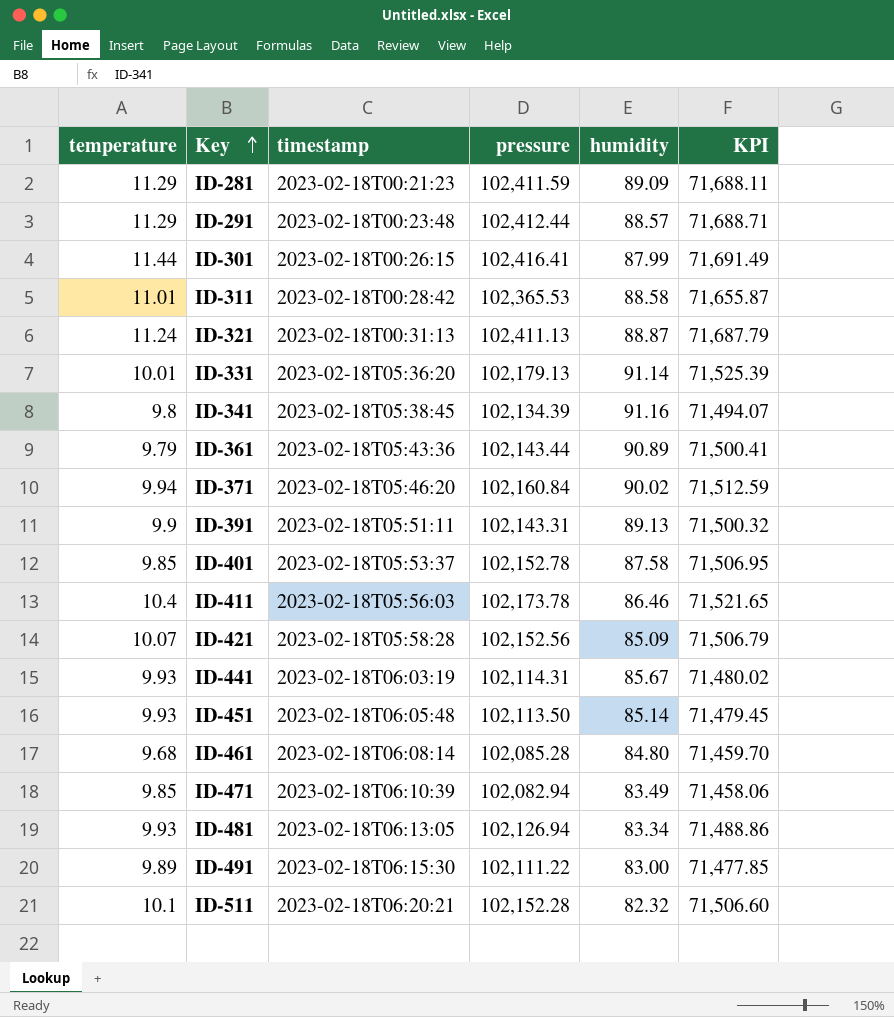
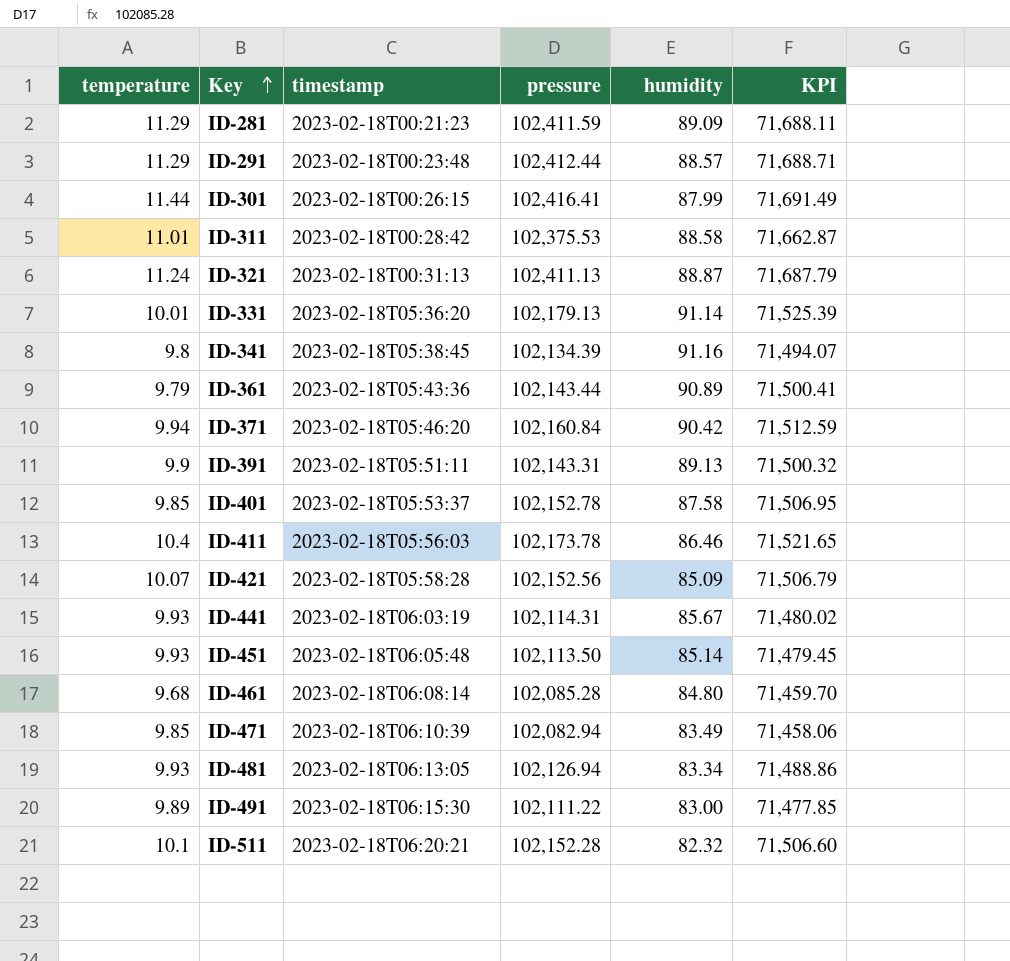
ID-311 | pressure: 102,365.53 -> 102,375.53
ID-311 | KPI: 71,655.87 -> 71,662.87
ID-371 | humidity: 90.02 -> 90.42

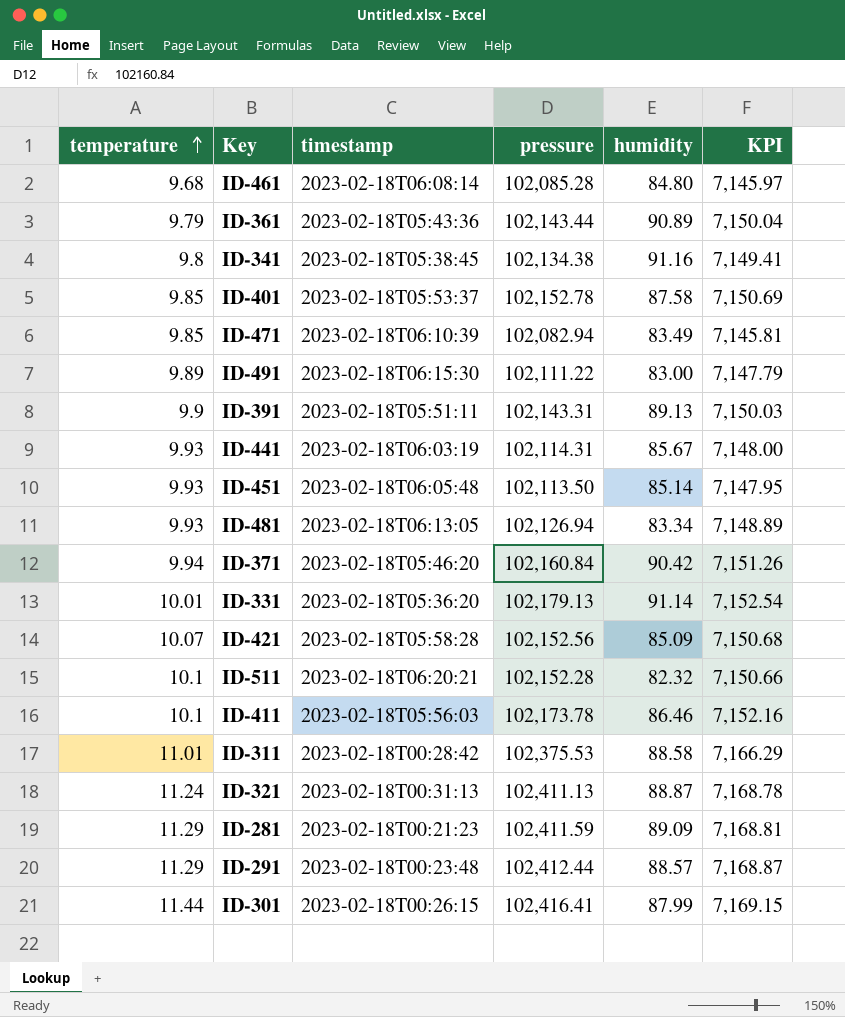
row order: Key ascending -> temperature ascending
column KPI | formula: [pressure] * 0.7 -> [pressure] * 0.07
ID-341 | pressure: 102,134.39 -> 102,134.38
ID-411 | temperature: 10.4 -> 10.1

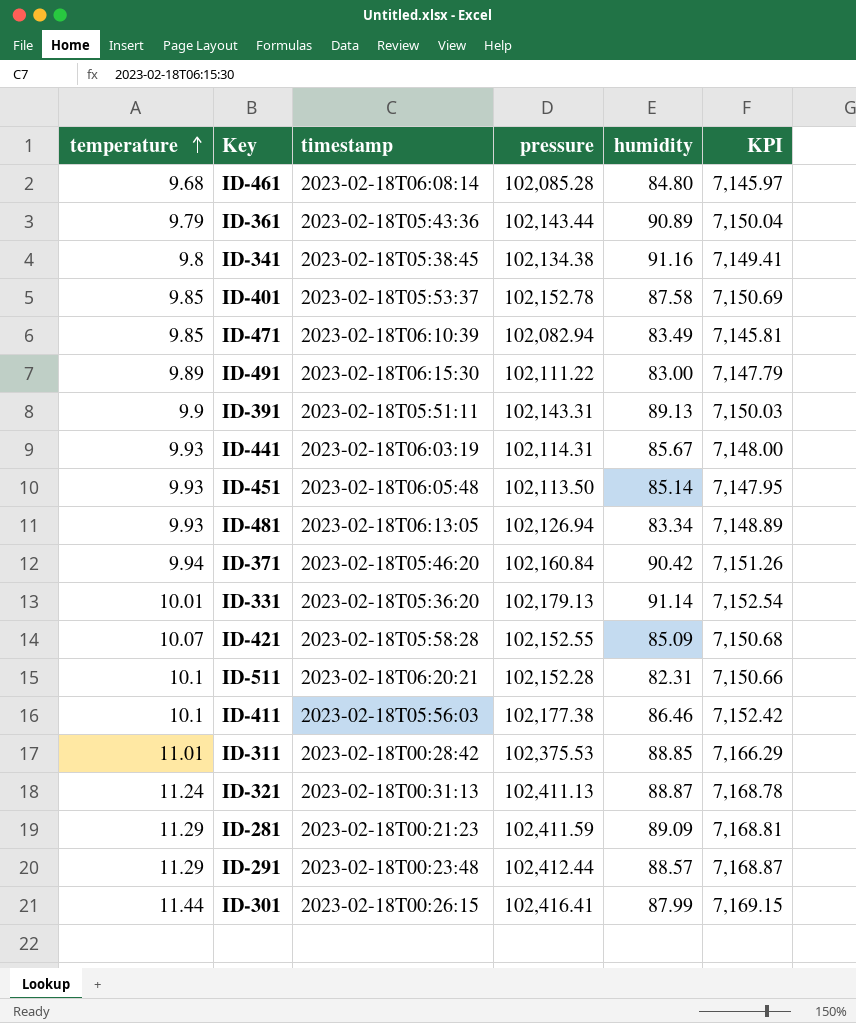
ID-421 | pressure: 102,152.56 -> 102,152.55
ID-511 | humidity: 82.32 -> 82.31
ID-411 | pressure: 102,173.78 -> 102,177.38
ID-411 | KPI: 7,152.16 -> 7,152.42
ID-311 | humidity: 88.58 -> 88.85

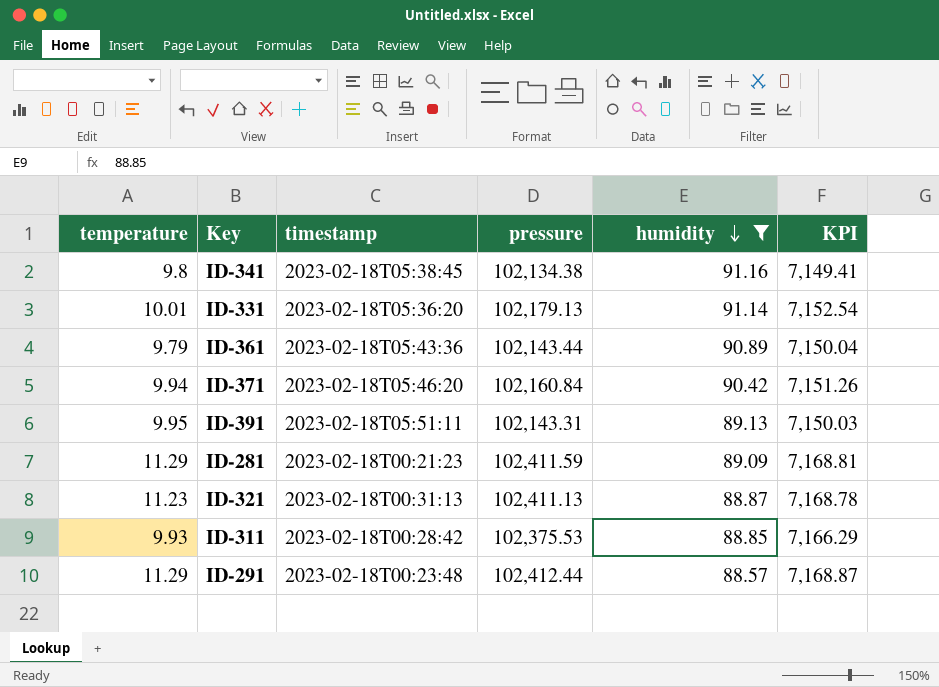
filter: none -> humidity >= 88.57
row order: temperature ascending -> humidity descending
ID-391 | temperature: 9.9 -> 9.95
ID-321 | temperature: 11.24 -> 11.23
ID-311 | temperature: 11.01 -> 9.93

